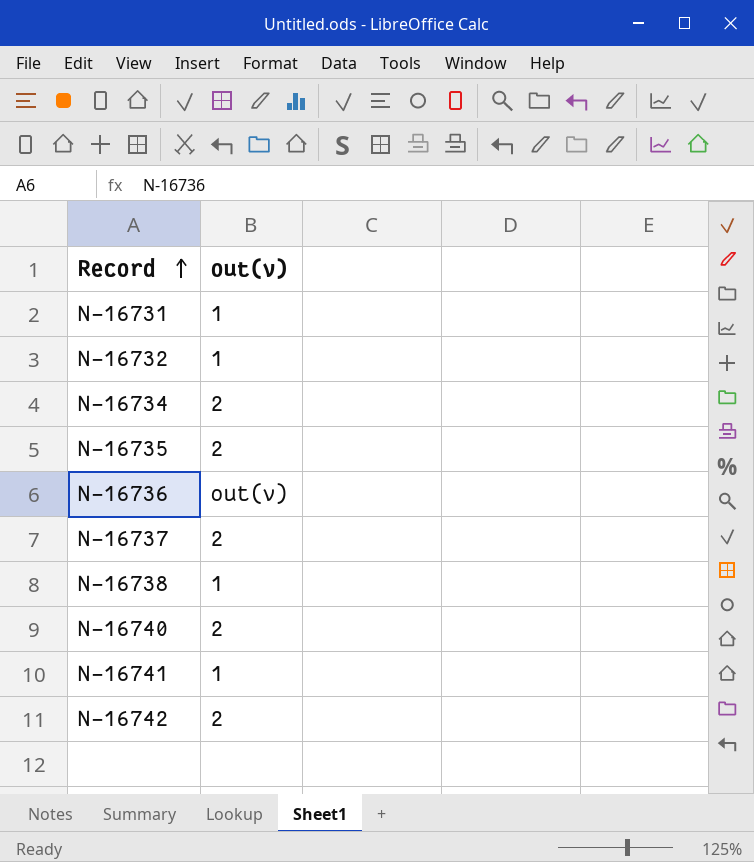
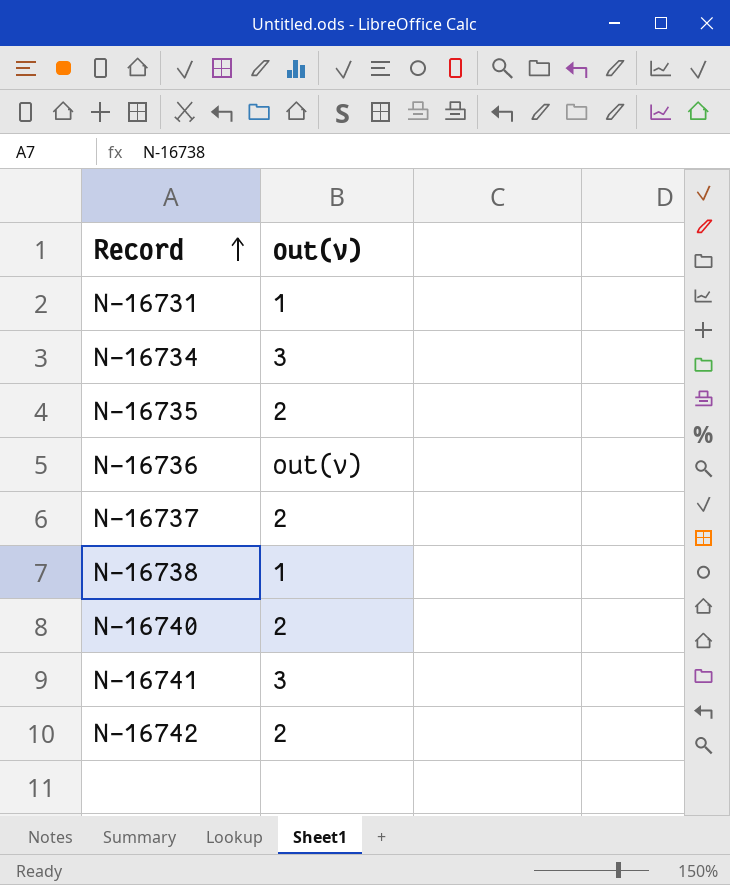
row N-16732: 1 -> none
N-16734 | out(v): 2 -> 3
N-16741 | out(v): 1 -> 3

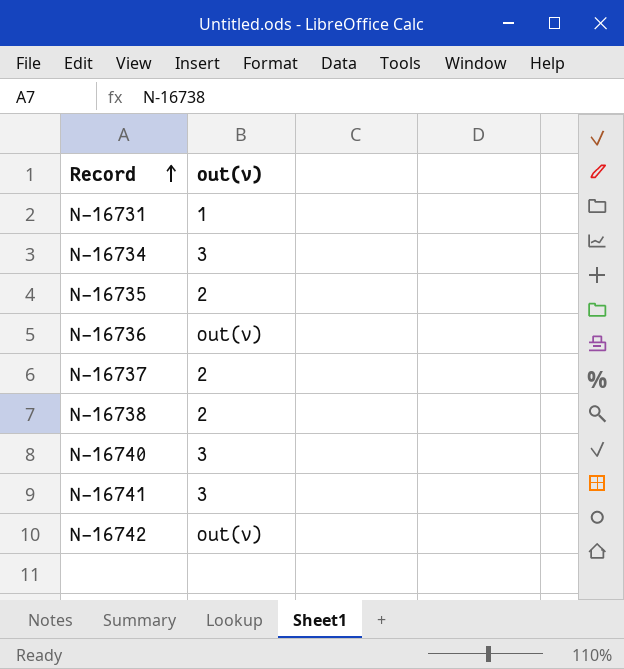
N-16738 | out(v): 1 -> 2
N-16740 | out(v): 2 -> 3
N-16742 | out(v): 2 -> out(v)

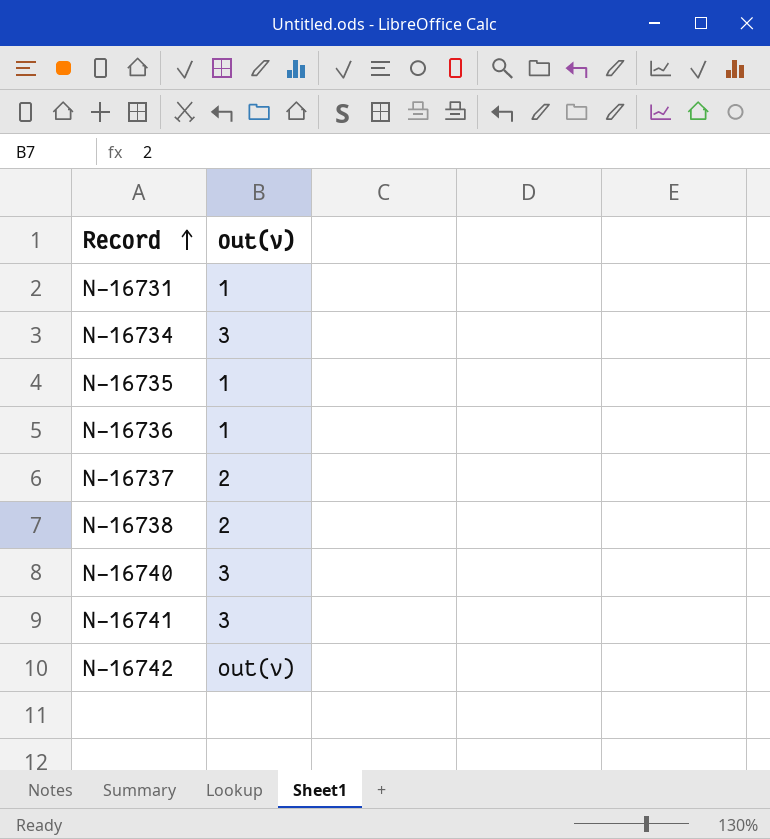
N-16735 | out(v): 2 -> 1
N-16736 | out(v): out(v) -> 1

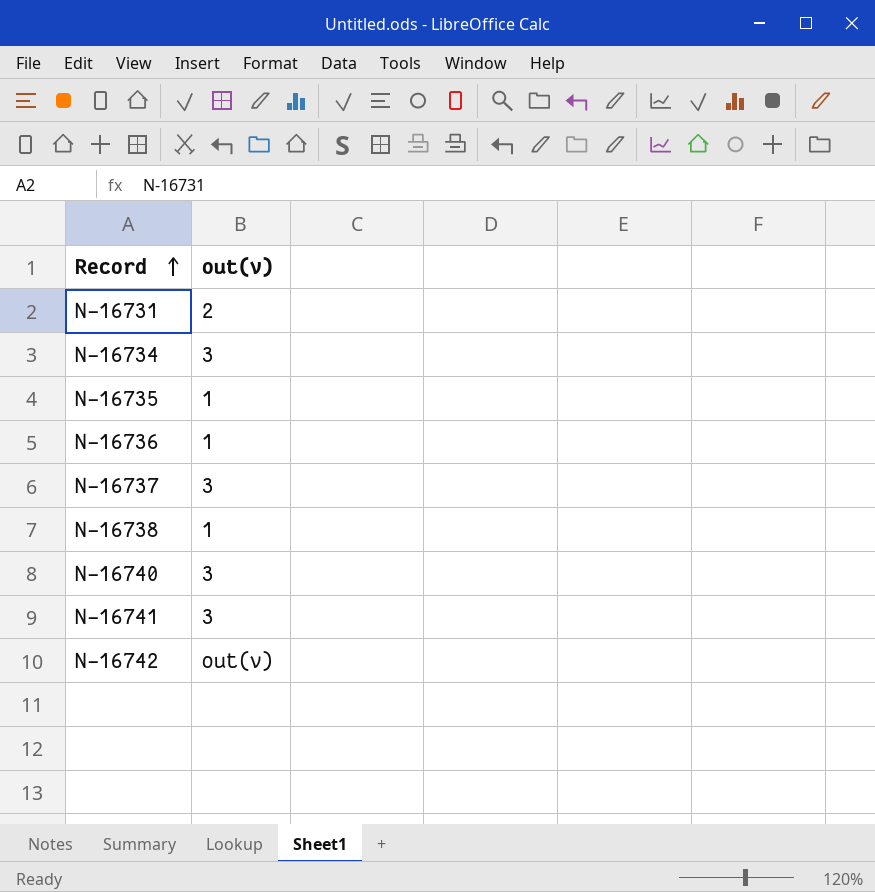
N-16731 | out(v): 1 -> 2
N-16737 | out(v): 2 -> 3
N-16738 | out(v): 2 -> 1

